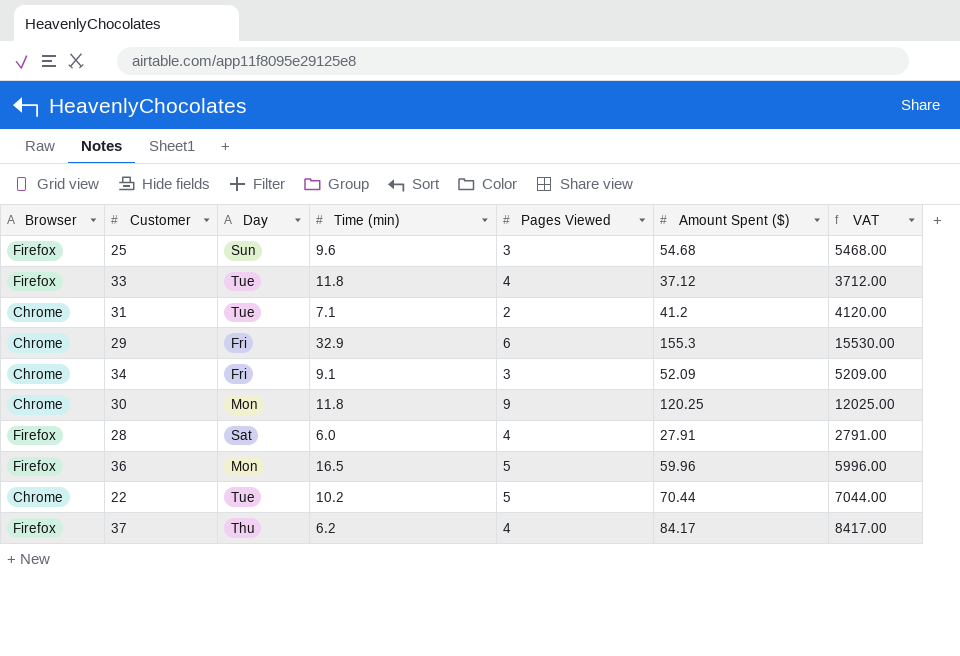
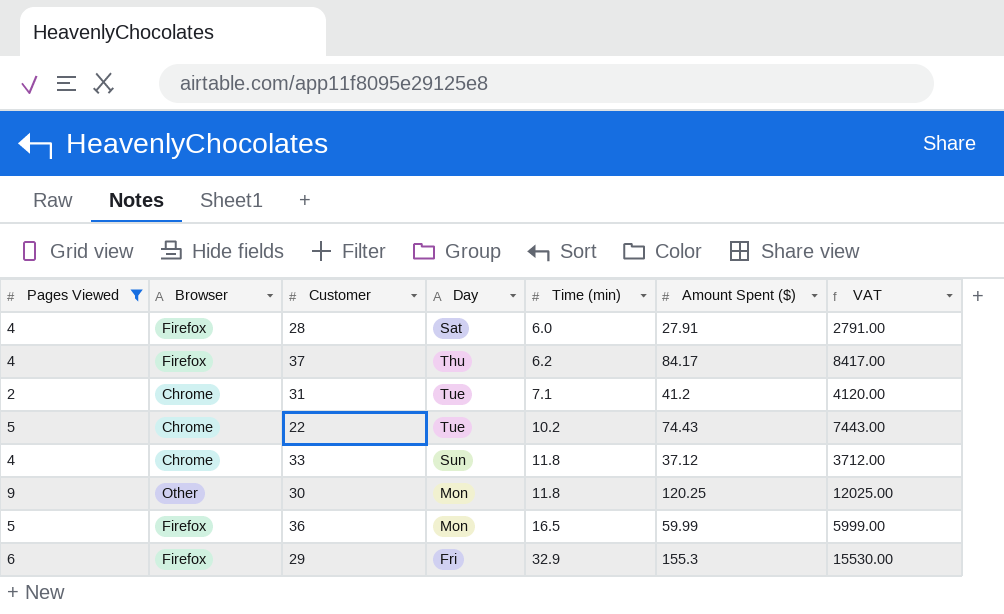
filter: none -> Pages Viewed != 3
row order: none -> Time (min) ascending
column Pages Viewed | position: 5 -> 1
22 | Amount Spent ($): 70.44 -> 74.43
22 | VAT: 7044.00 -> 7443.00
33 | Browser: Firefox -> Chrome
33 | Day: Tue -> Sun
30 | Browser: Chrome -> Other
36 | Amount Spent ($): 59.96 -> 59.99
36 | VAT: 5996.00 -> 5999.00
29 | Browser: Chrome -> Firefox

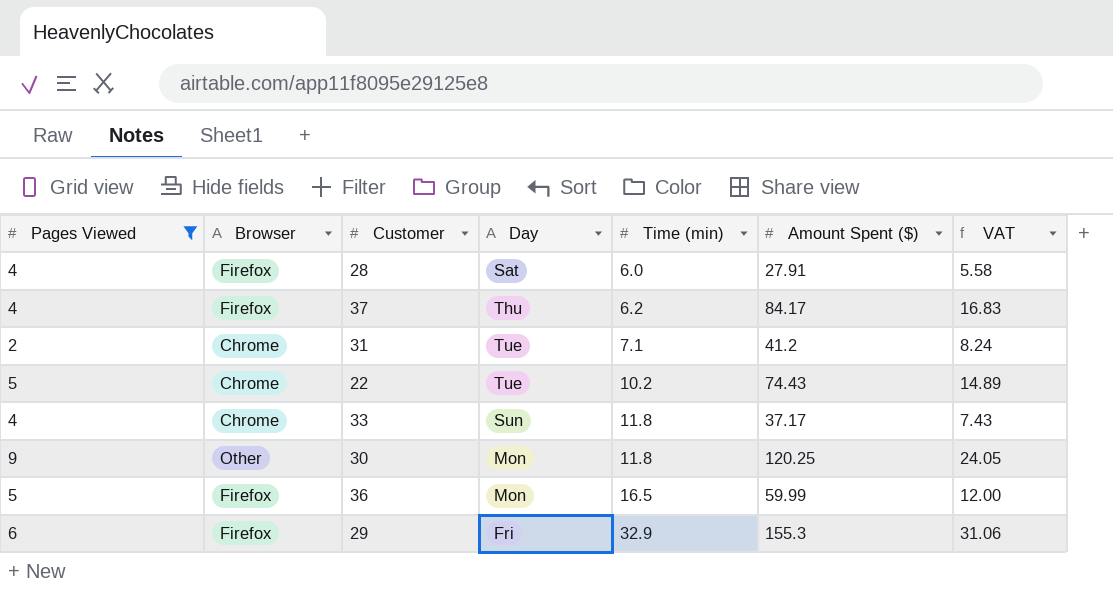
column VAT | formula: [Amount Spent ($)] * 100 -> [Amount Spent ($)] * 0.2
33 | Amount Spent ($): 37.12 -> 37.17

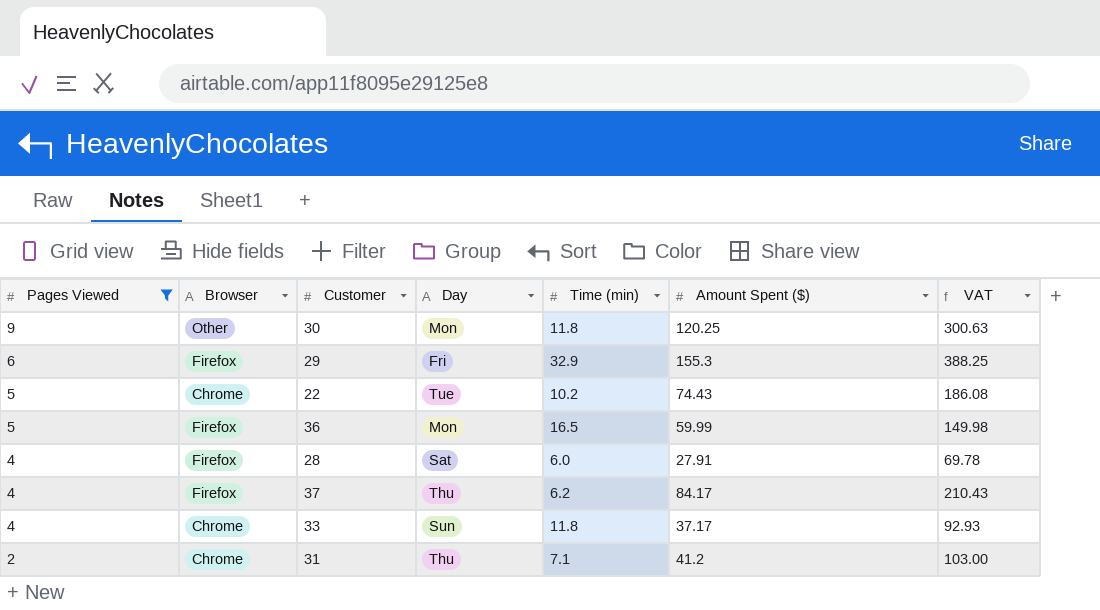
row order: Time (min) ascending -> Pages Viewed descending
column VAT | formula: [Amount Spent ($)] * 0.2 -> [Amount Spent ($)] * 2.5
31 | Day: Tue -> Thu

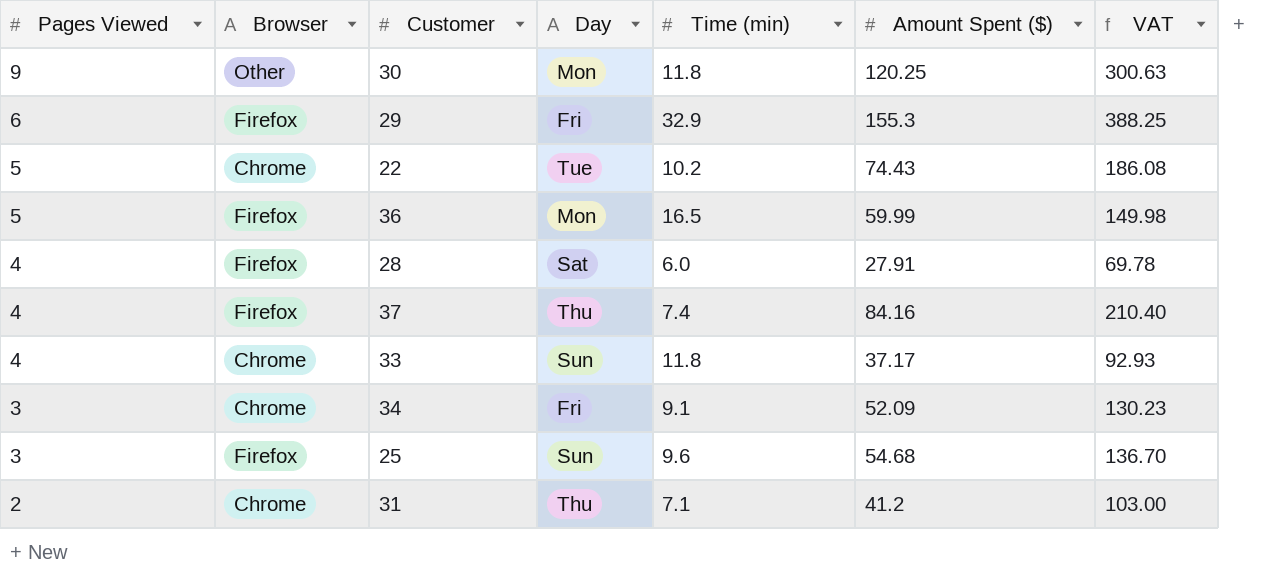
filter: Pages Viewed != 3 -> none
37 | Time (min): 6.2 -> 7.4
37 | Amount Spent ($): 84.17 -> 84.16
37 | VAT: 210.43 -> 210.40

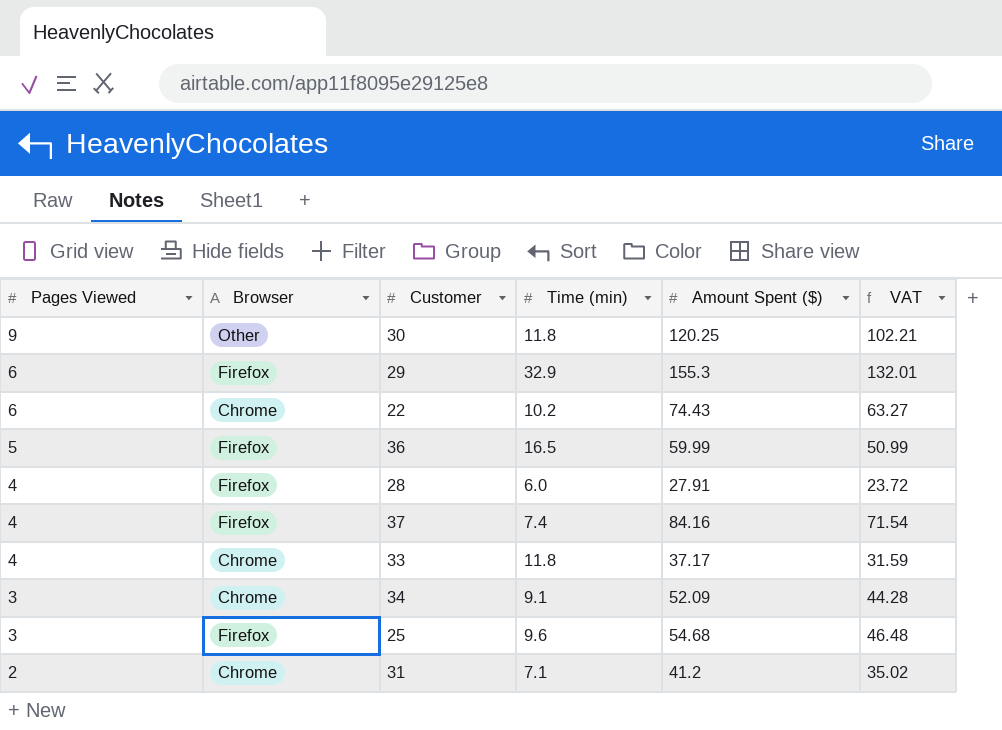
column Day | position: 4 -> none
column VAT | formula: [Amount Spent ($)] * 2.5 -> [Amount Spent ($)] * 0.85
22 | Pages Viewed: 5 -> 6

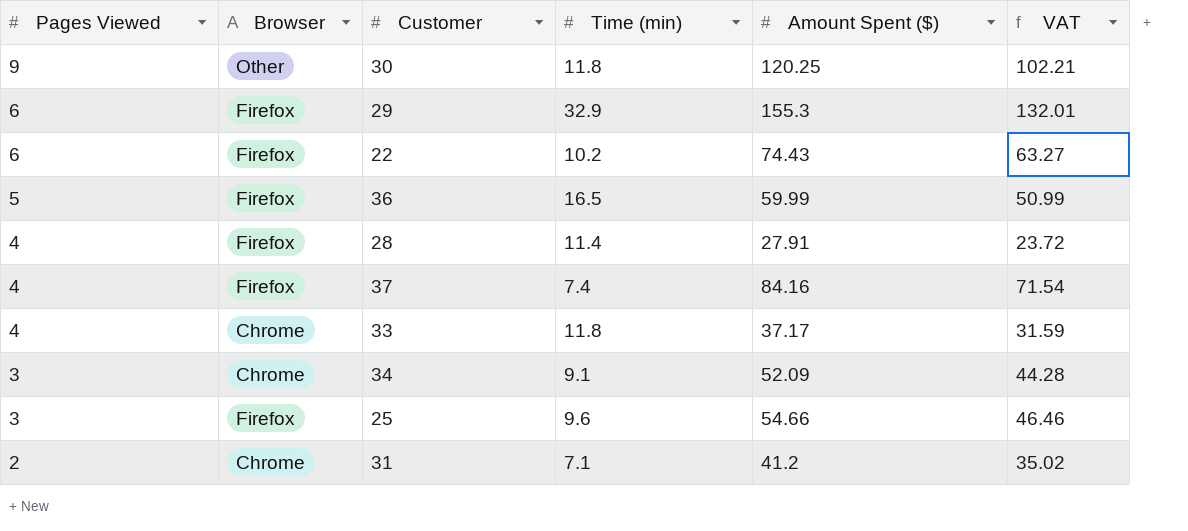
22 | Browser: Chrome -> Firefox
28 | Time (min): 6.0 -> 11.4
25 | Amount Spent ($): 54.68 -> 54.66
25 | VAT: 46.48 -> 46.46

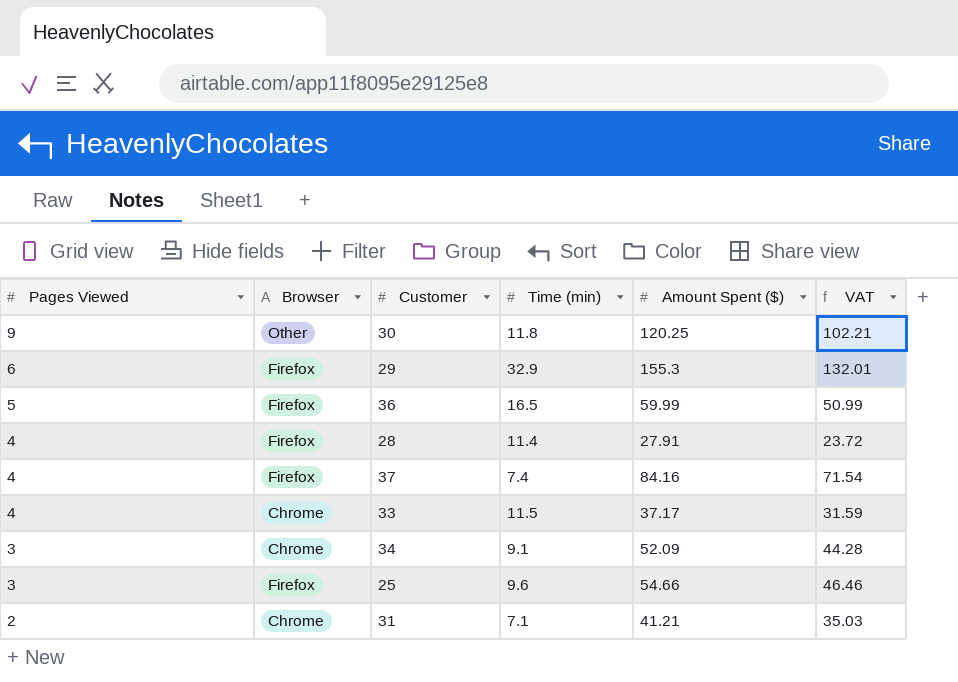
row 22: 6 | Firefox | 10.2 | 74.43 | 63.27 -> none
33 | Time (min): 11.8 -> 11.5
31 | Amount Spent ($): 41.2 -> 41.21
31 | VAT: 35.02 -> 35.03

